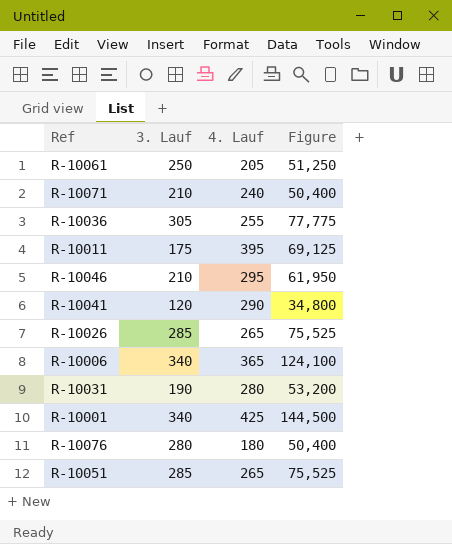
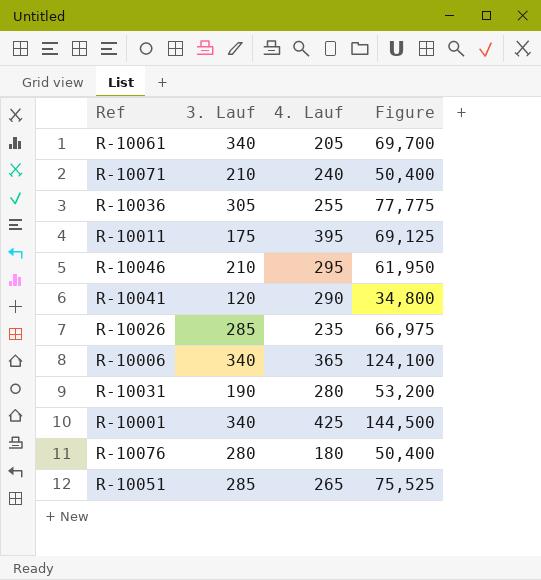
R-10061 | 3. Lauf: 250 -> 340
R-10061 | Figure: 51,250 -> 69,700
R-10026 | 4. Lauf: 265 -> 235
R-10026 | Figure: 75,525 -> 66,975

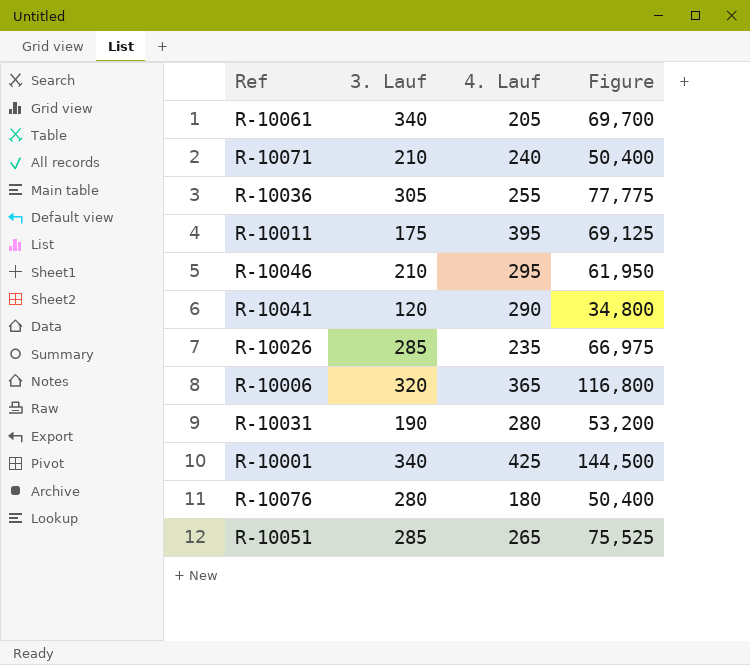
R-10006 | 3. Lauf: 340 -> 320
R-10006 | Figure: 124,100 -> 116,800

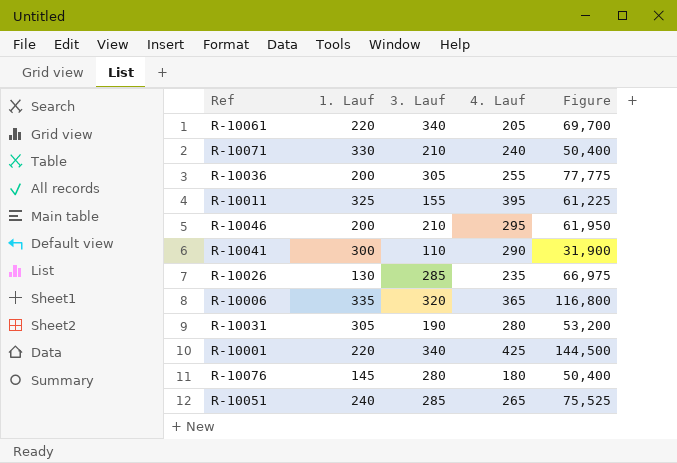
column 1. Lauf | position: none -> 2
R-10011 | 3. Lauf: 175 -> 155
R-10011 | Figure: 69,125 -> 61,225
R-10041 | 3. Lauf: 120 -> 110
R-10041 | Figure: 34,800 -> 31,900

